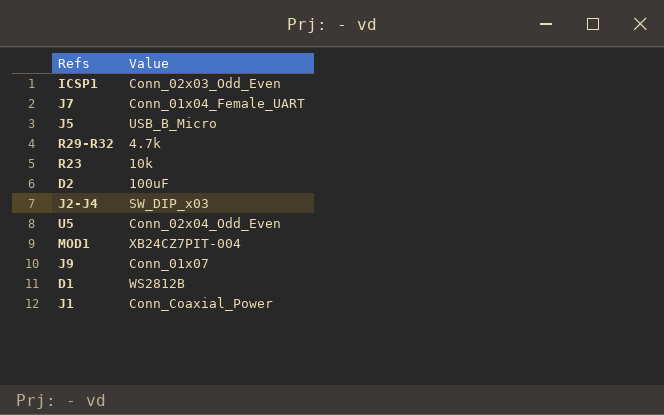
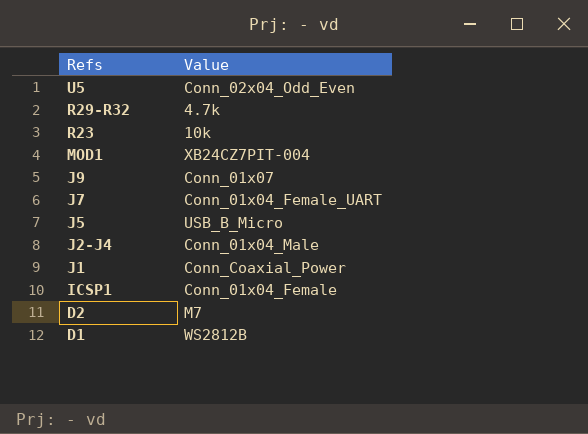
row order: none -> Refs descending
J2-J4 | Value: SW_DIP_x03 -> Conn_01x04_Male
ICSP1 | Value: Conn_02x03_Odd_Even -> Conn_01x04_Female
D2 | Value: 100uF -> M7

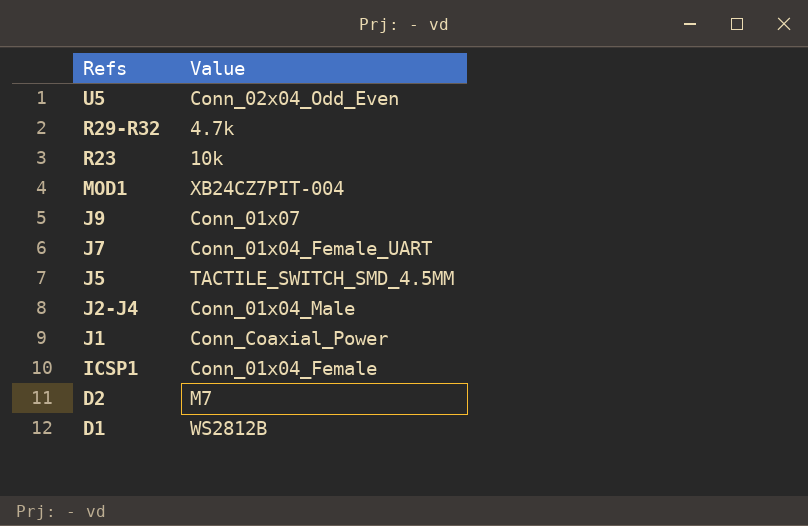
J5 | Value: USB_B_Micro -> TACTILE_SWITCH_SMD_4.5MM

